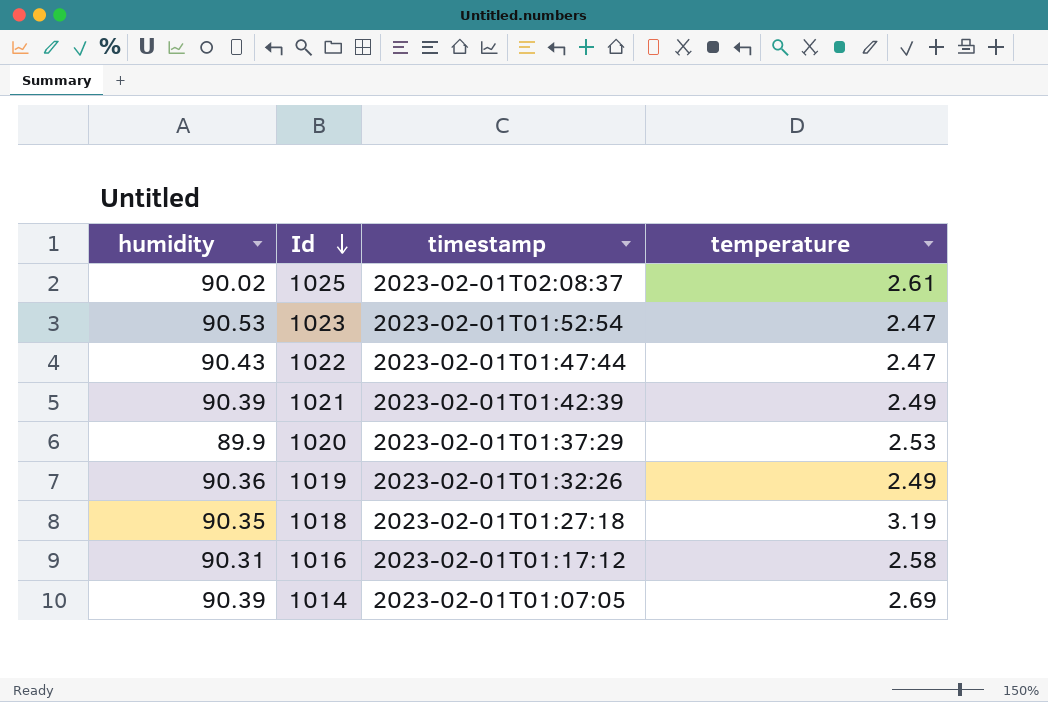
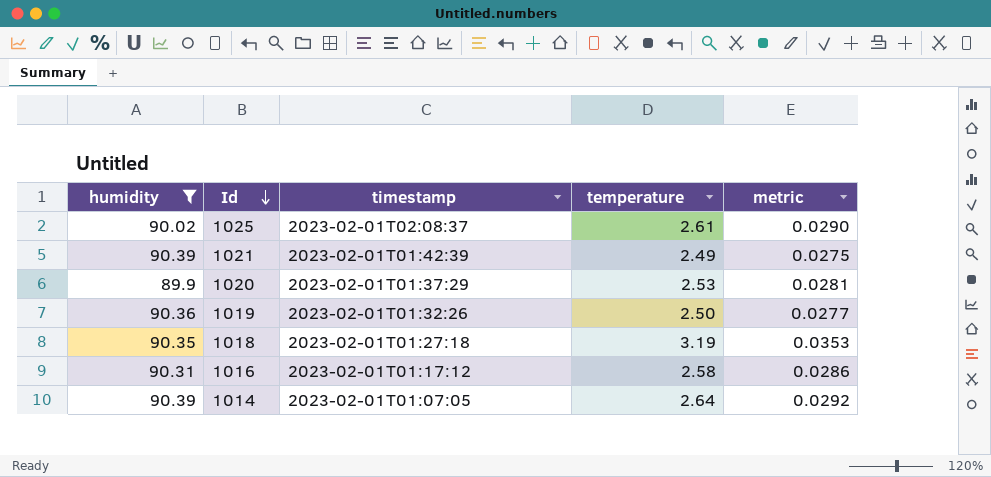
filter: none -> humidity <= 90.39
column metric | formula: none -> [temperature] / [humidity]
1019 | temperature: 2.49 -> 2.50
1014 | temperature: 2.69 -> 2.64

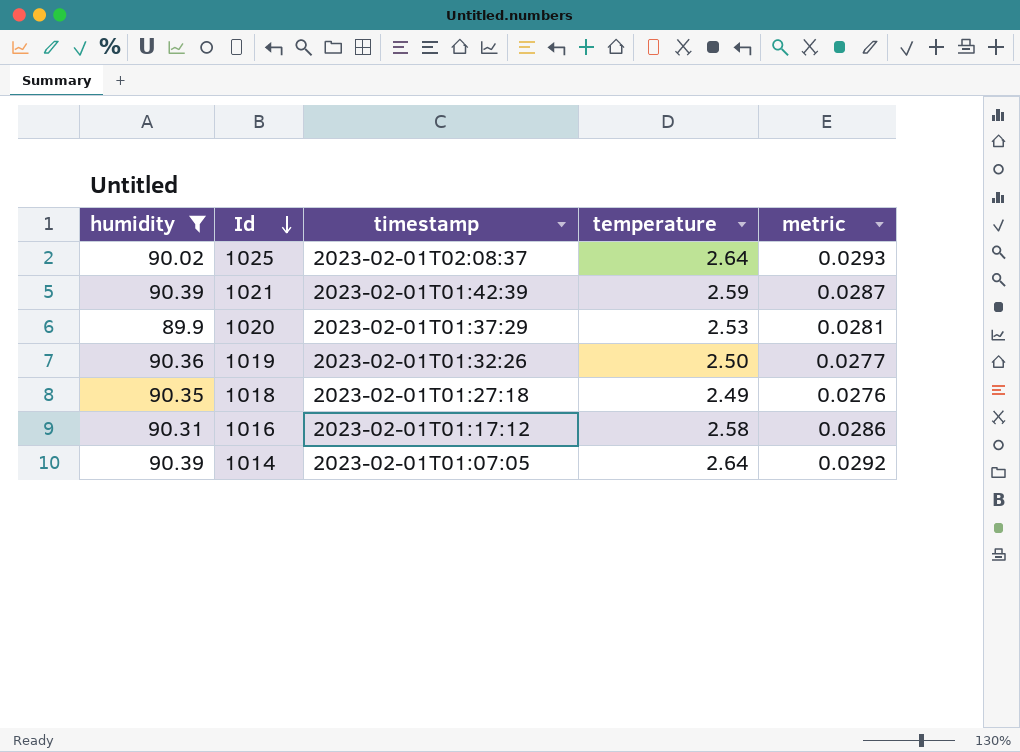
1025 | temperature: 2.61 -> 2.64
1025 | metric: 0.0290 -> 0.0293
1021 | temperature: 2.49 -> 2.59
1021 | metric: 0.0275 -> 0.0287
1018 | temperature: 3.19 -> 2.49
1018 | metric: 0.0353 -> 0.0276

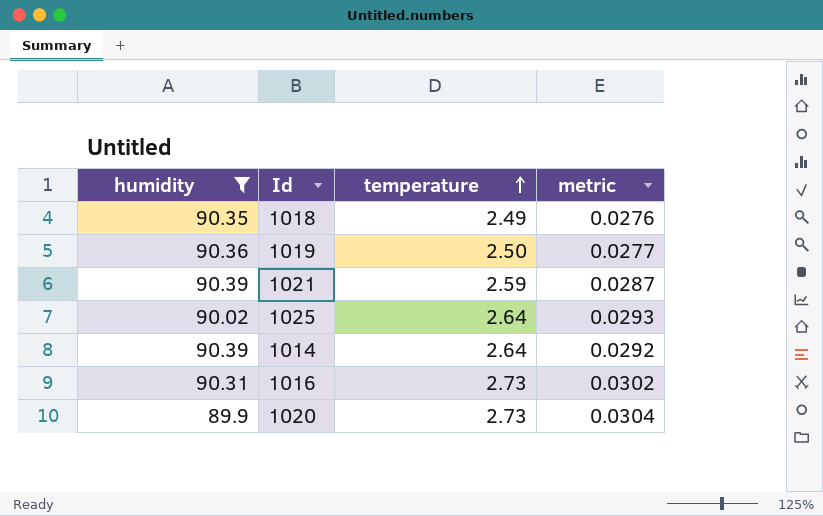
row order: Id descending -> temperature ascending
column timestamp | position: 3 -> none
1016 | temperature: 2.58 -> 2.73
1016 | metric: 0.0286 -> 0.0302
1020 | temperature: 2.53 -> 2.73
1020 | metric: 0.0281 -> 0.0304

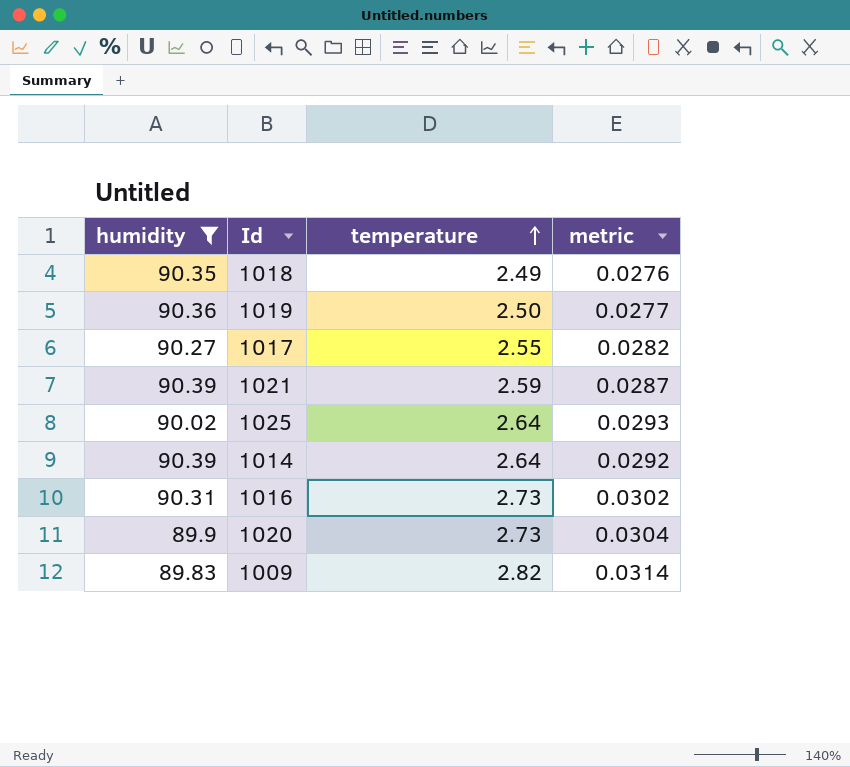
row 1017: none -> 90.27 | 2.55 | 0.0282
row 1009: none -> 89.83 | 2.82 | 0.0314

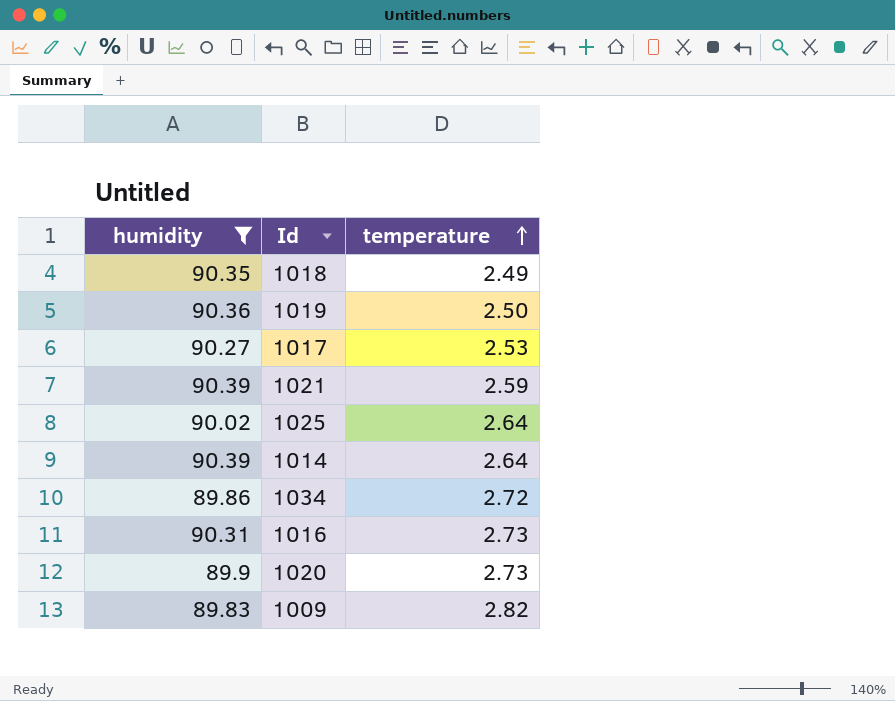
column metric | formula: [temperature] / [humidity] -> none
1017 | temperature: 2.55 -> 2.53
row 1034: none -> 89.86 | 2.72

